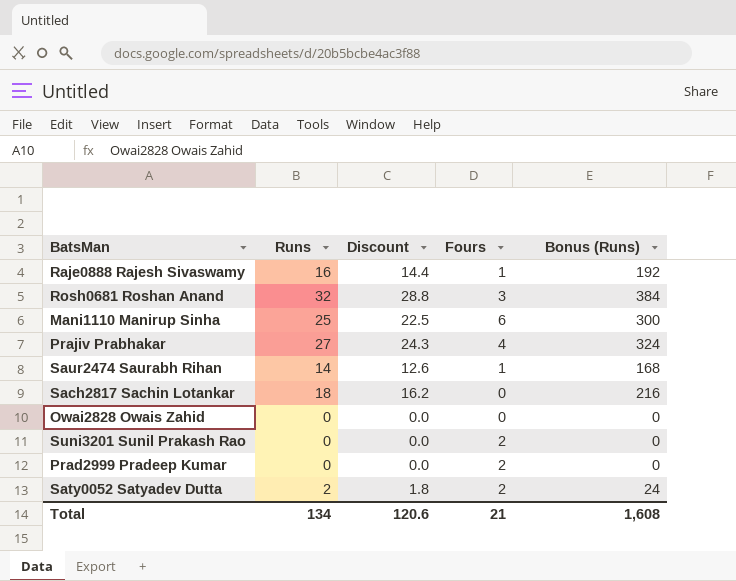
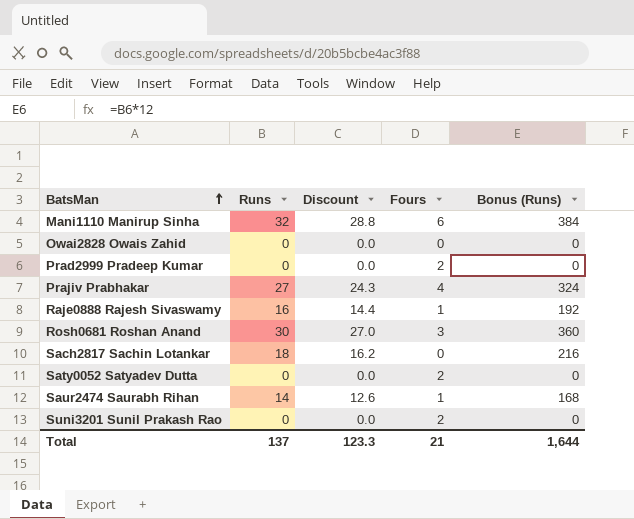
row order: none -> BatsMan ascending
Mani1110 Manirup Sinha | Runs: 25 -> 32
Mani1110 Manirup Sinha | Discount: 22.5 -> 28.8
Mani1110 Manirup Sinha | Bonus (Runs): 300 -> 384
Rosh0681 Roshan Anand | Runs: 32 -> 30
Rosh0681 Roshan Anand | Discount: 28.8 -> 27.0
Rosh0681 Roshan Anand | Bonus (Runs): 384 -> 360
Saty0052 Satyadev Dutta | Runs: 2 -> 0
Saty0052 Satyadev Dutta | Discount: 1.8 -> 0.0
Saty0052 Satyadev Dutta | Bonus (Runs): 24 -> 0
Total | Runs: 134 -> 137
Total | Discount: 120.6 -> 123.3
Total | Bonus (Runs): 1,608 -> 1,644

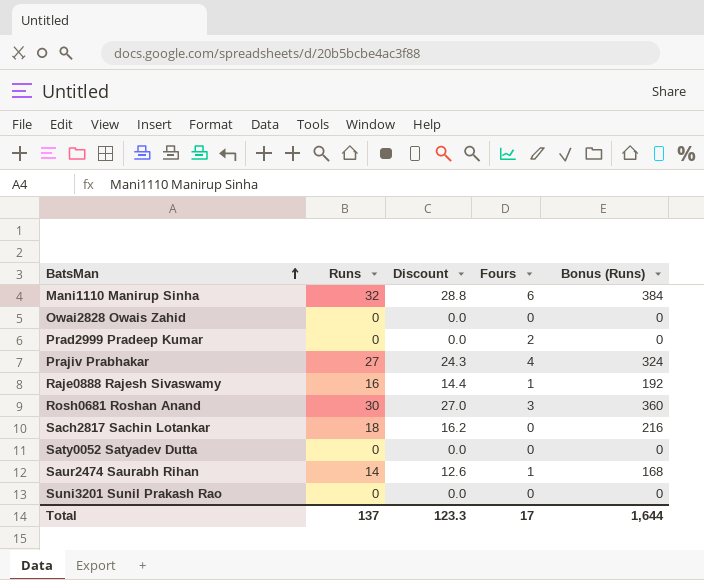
Saty0052 Satyadev Dutta | Fours: 2 -> 0
Suni3201 Sunil Prakash Rao | Fours: 2 -> 0
Total | Fours: 21 -> 17

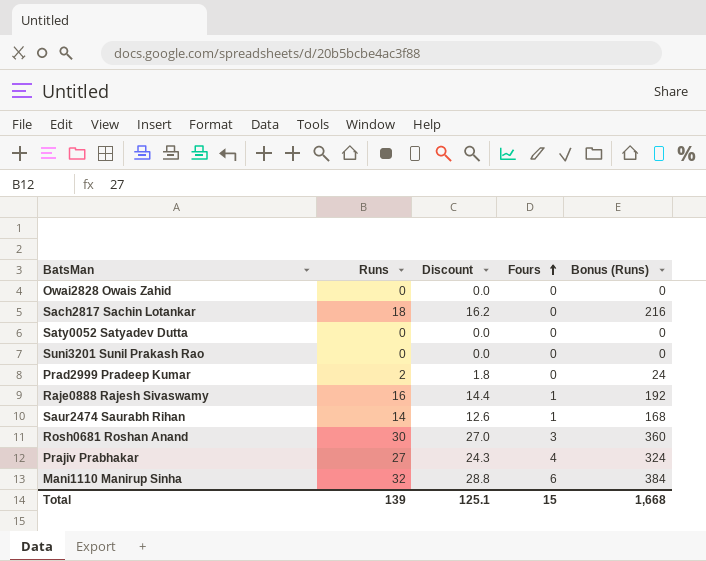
row order: BatsMan ascending -> Fours ascending
Prad2999 Pradeep Kumar | Runs: 0 -> 2
Prad2999 Pradeep Kumar | Discount: 0.0 -> 1.8
Prad2999 Pradeep Kumar | Fours: 2 -> 0
Prad2999 Pradeep Kumar | Bonus (Runs): 0 -> 24
Total | Runs: 137 -> 139
Total | Discount: 123.3 -> 125.1
Total | Fours: 17 -> 15
Total | Bonus (Runs): 1,644 -> 1,668

